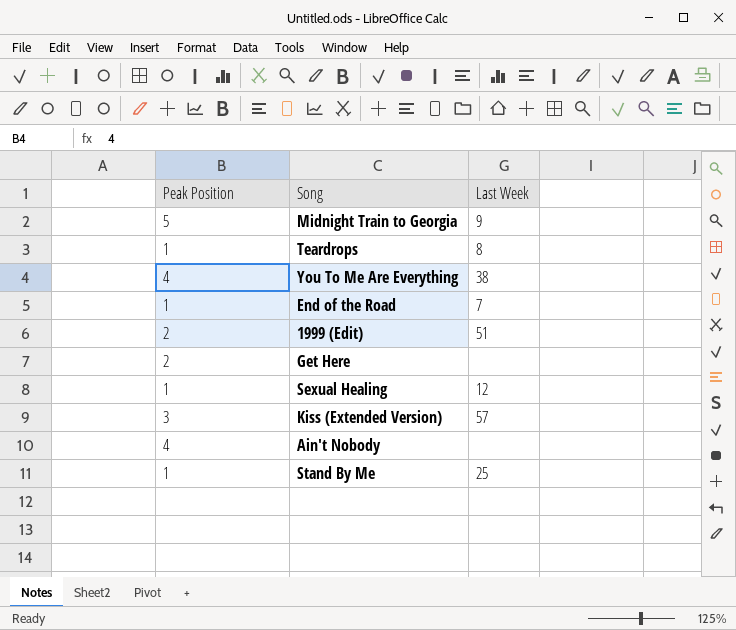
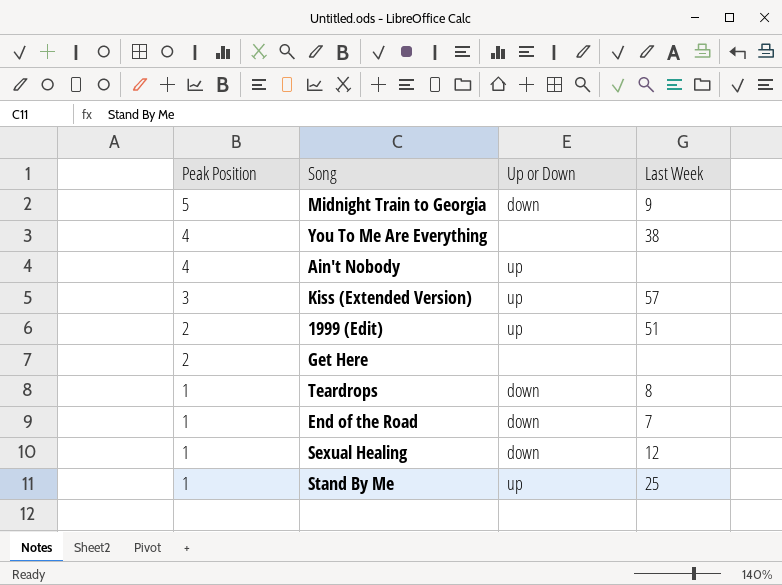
row order: none -> Peak Position descending
column Up or Down | position: none -> 3

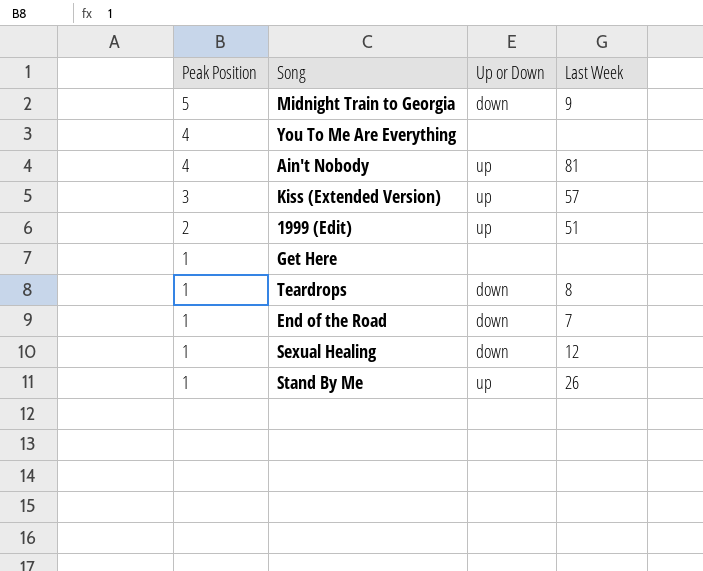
You To Me Are Everything | Last Week: 38 -> none
Ain't Nobody | Last Week: none -> 81
Get Here | Peak Position: 2 -> 1
Stand By Me | Last Week: 25 -> 26

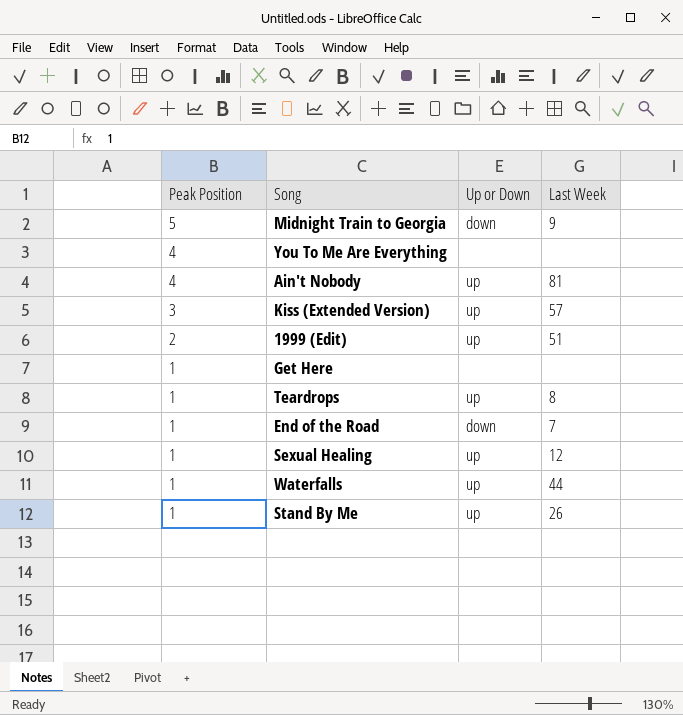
Teardrops | Up or Down: down -> up
Sexual Healing | Up or Down: down -> up
row Waterfalls: none -> 1 | up | 44

